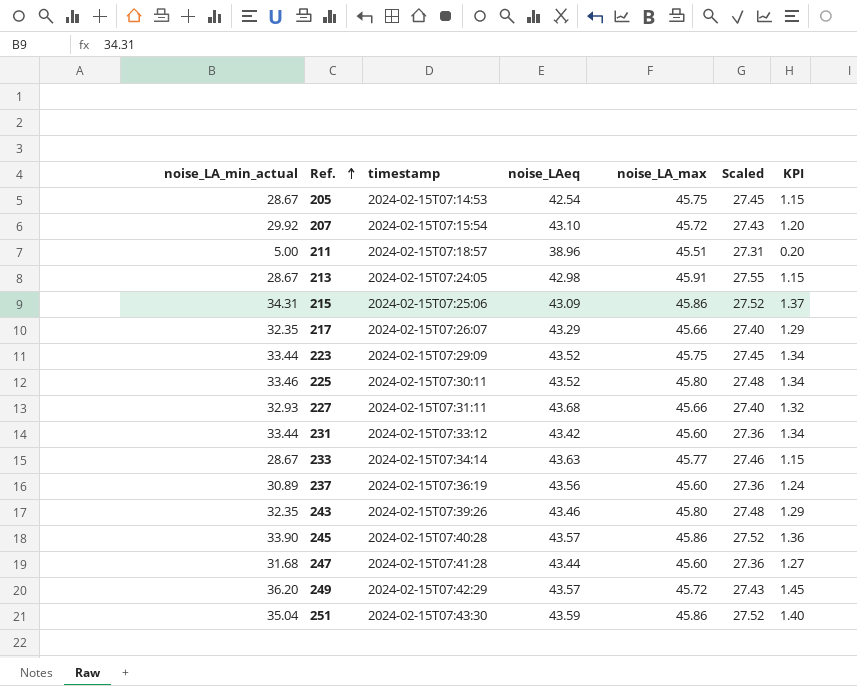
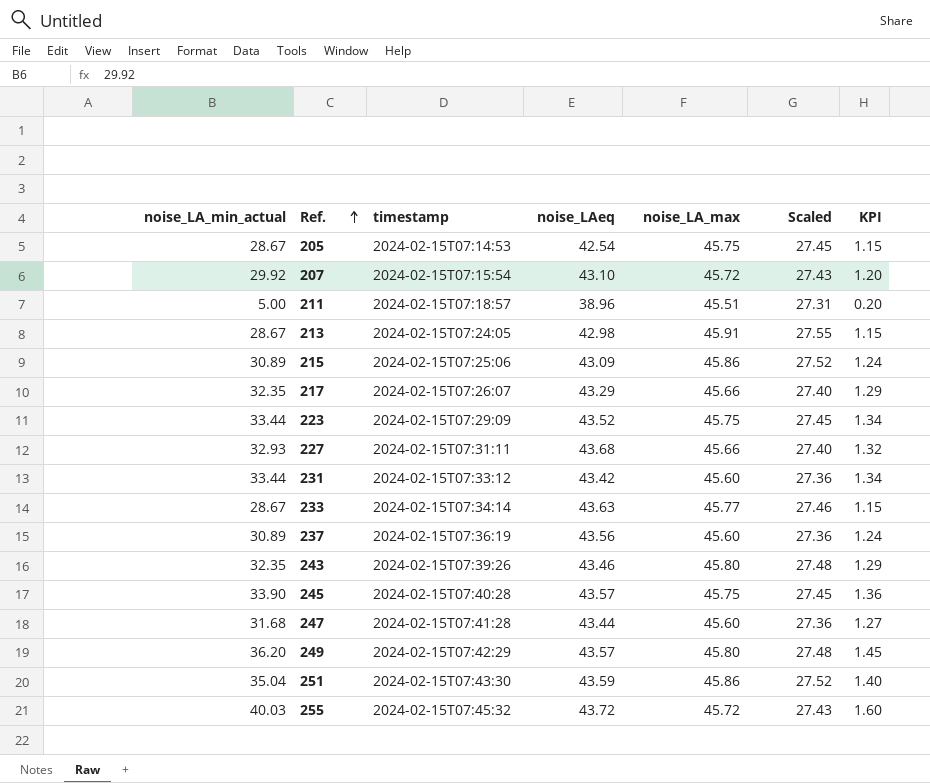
row 225: 33.46 | 2024-02-15T07:30:11 | 43.52 | 45.80 | 27.48 | 1.34 -> none
215 | noise_LA_min_actual: 34.31 -> 30.89
215 | KPI: 1.37 -> 1.24
245 | noise_LA_max: 45.86 -> 45.75
245 | Scaled: 27.52 -> 27.45
249 | noise_LA_max: 45.72 -> 45.80
249 | Scaled: 27.43 -> 27.48
row 255: none -> 40.03 | 2024-02-15T07:45:32 | 43.72 | 45.72 | 27.43 | 1.60

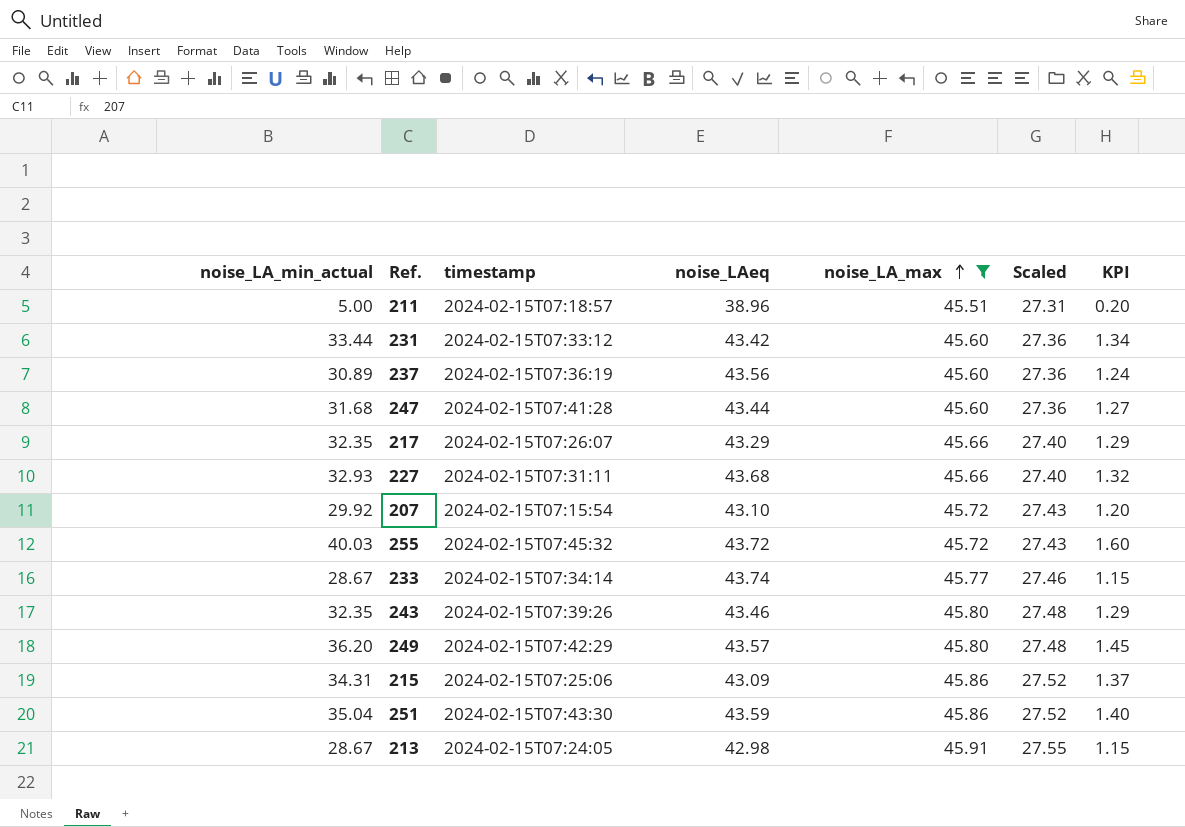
filter: none -> noise_LA_max != 45.75
row order: Ref. ascending -> noise_LA_max ascending
233 | noise_LAeq: 43.63 -> 43.74
215 | noise_LA_min_actual: 30.89 -> 34.31
215 | KPI: 1.24 -> 1.37

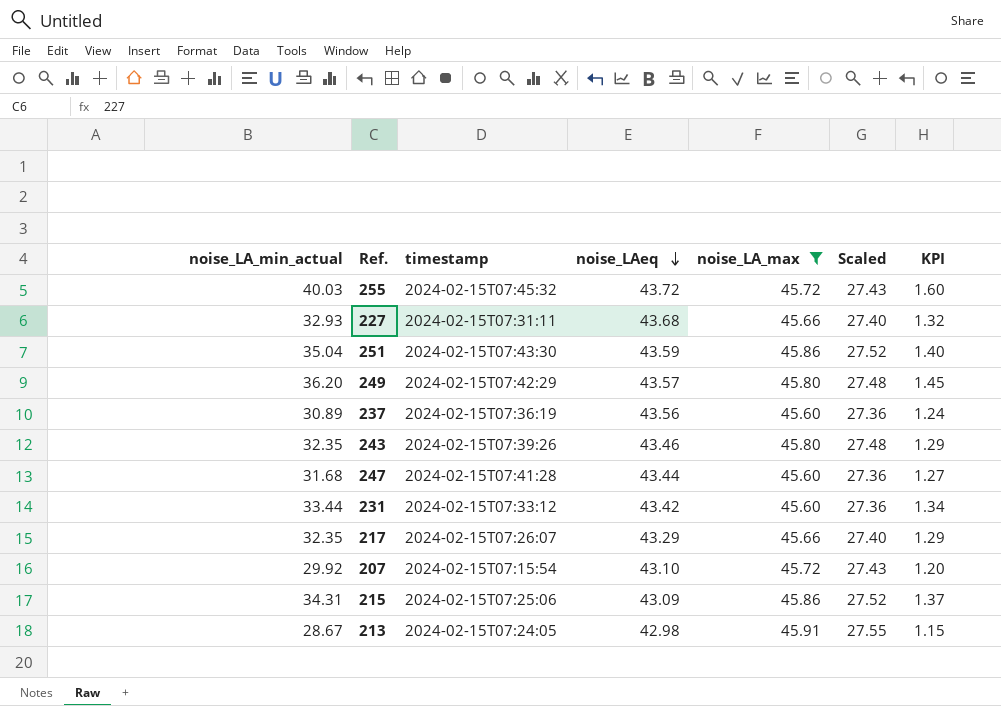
row order: noise_LA_max ascending -> noise_LAeq descending
row 211: 5.00 | 2024-02-15T07:18:57 | 38.96 | 45.51 | 27.31 | 0.20 -> none
row 233: 28.67 | 2024-02-15T07:34:14 | 43.74 | 45.77 | 27.46 | 1.15 -> none

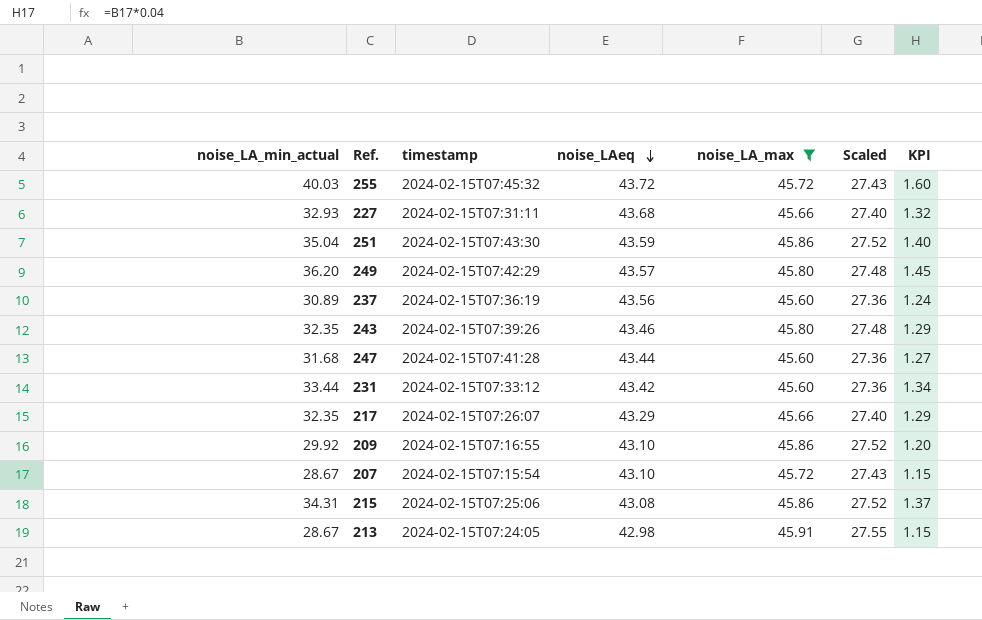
row 209: none -> 29.92 | 2024-02-15T07:16:55 | 43.10 | 45.86 | 27.52 | 1.20
207 | noise_LA_min_actual: 29.92 -> 28.67
207 | KPI: 1.20 -> 1.15
215 | noise_LAeq: 43.09 -> 43.08

